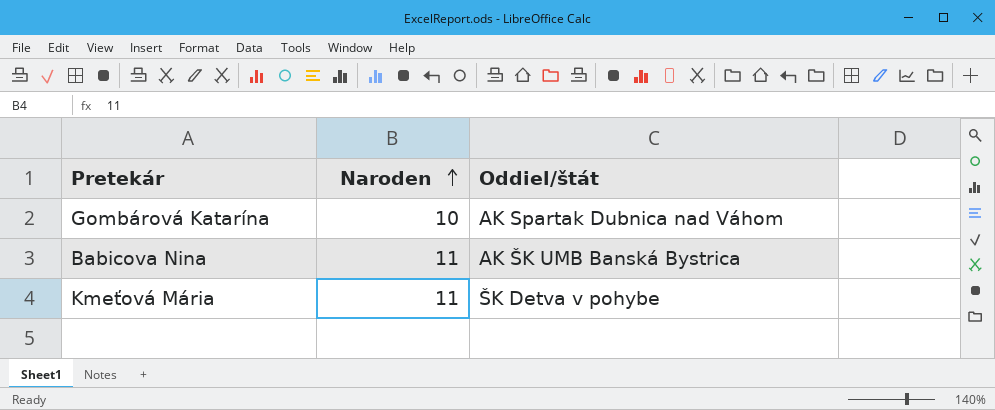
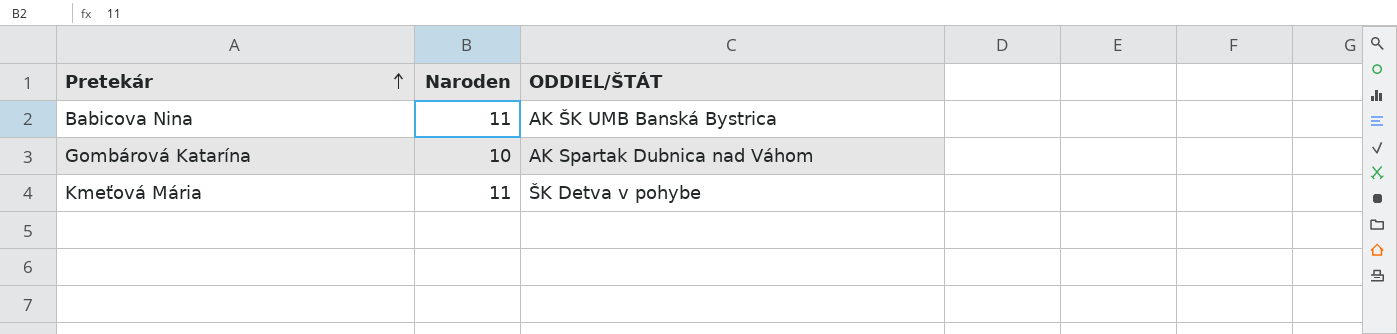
row order: Naroden ascending -> Pretekár ascending
column name: Oddiel/štát -> ODDIEL/ŠTÁT

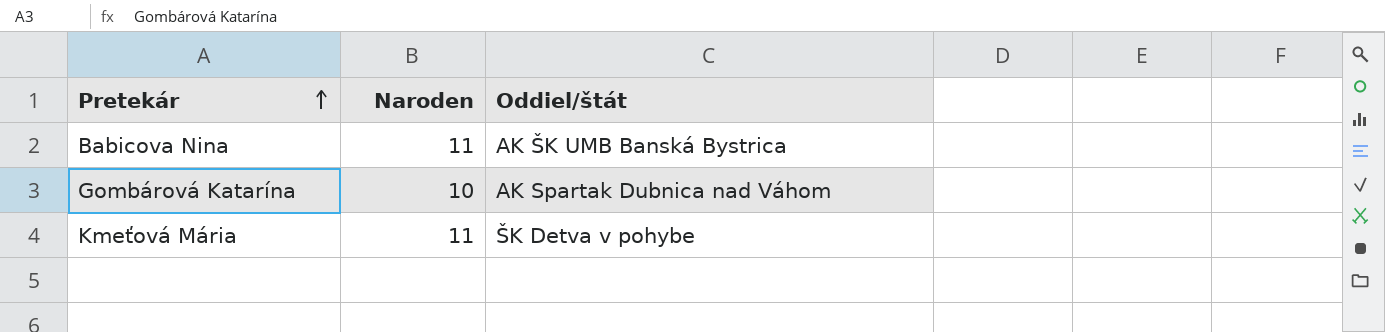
column name: ODDIEL/ŠTÁT -> Oddiel/štát

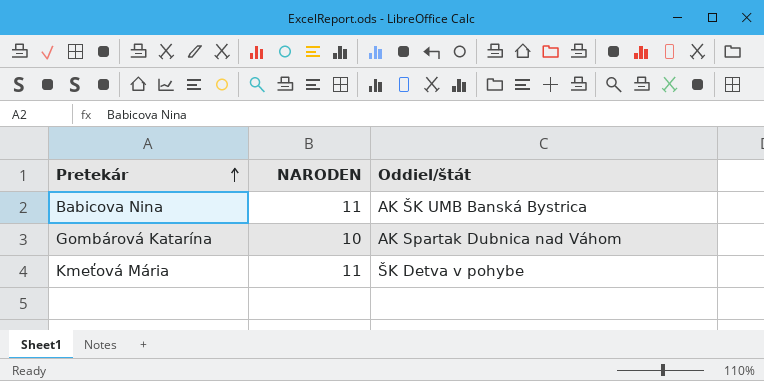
column name: Naroden -> NARODEN

